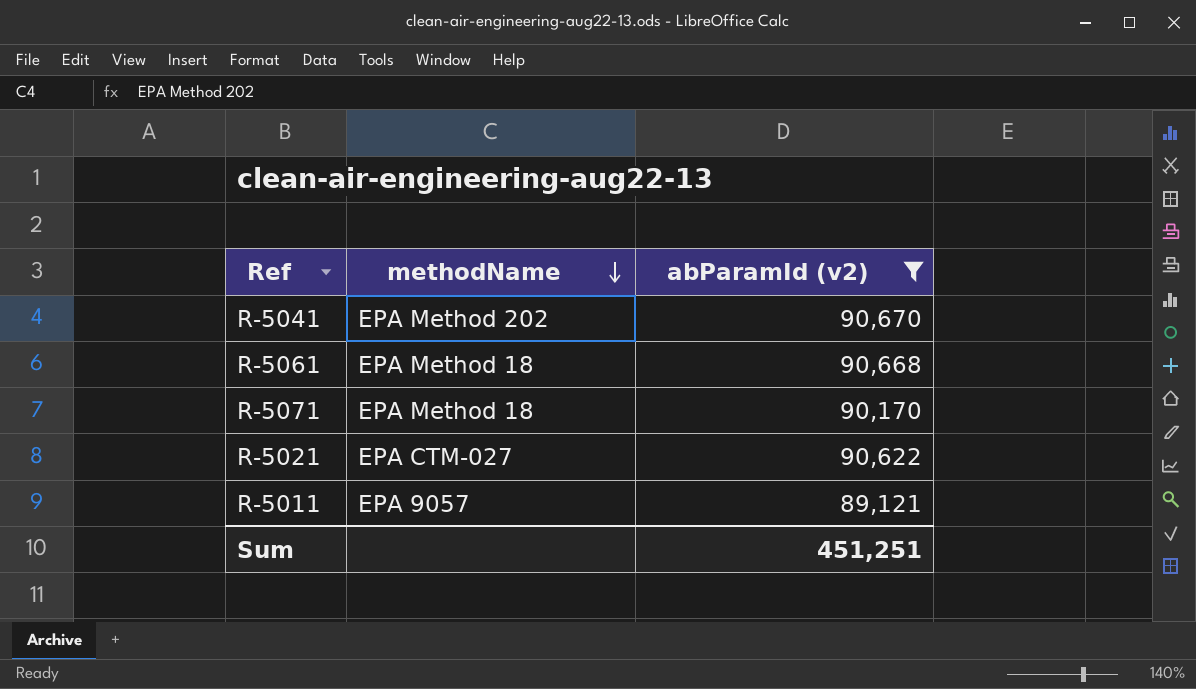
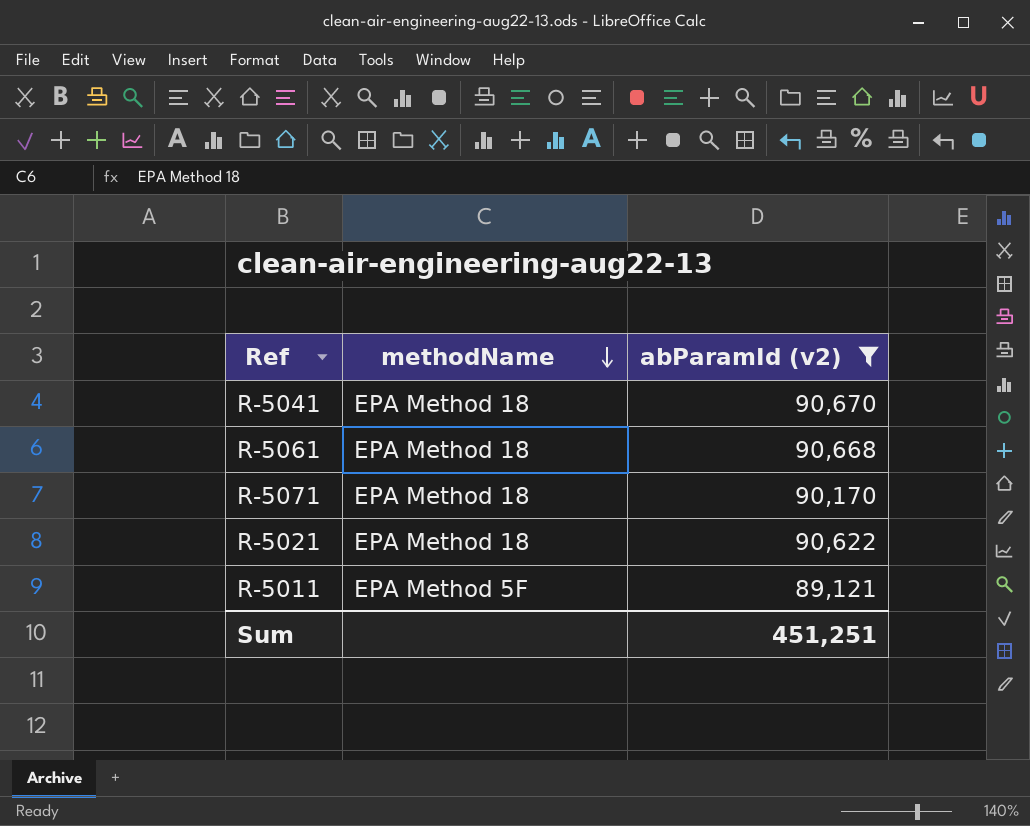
R-5041 | methodName: EPA Method 202 -> EPA Method 18
R-5021 | methodName: EPA CTM-027 -> EPA Method 18
R-5011 | methodName: EPA 9057 -> EPA Method 5F

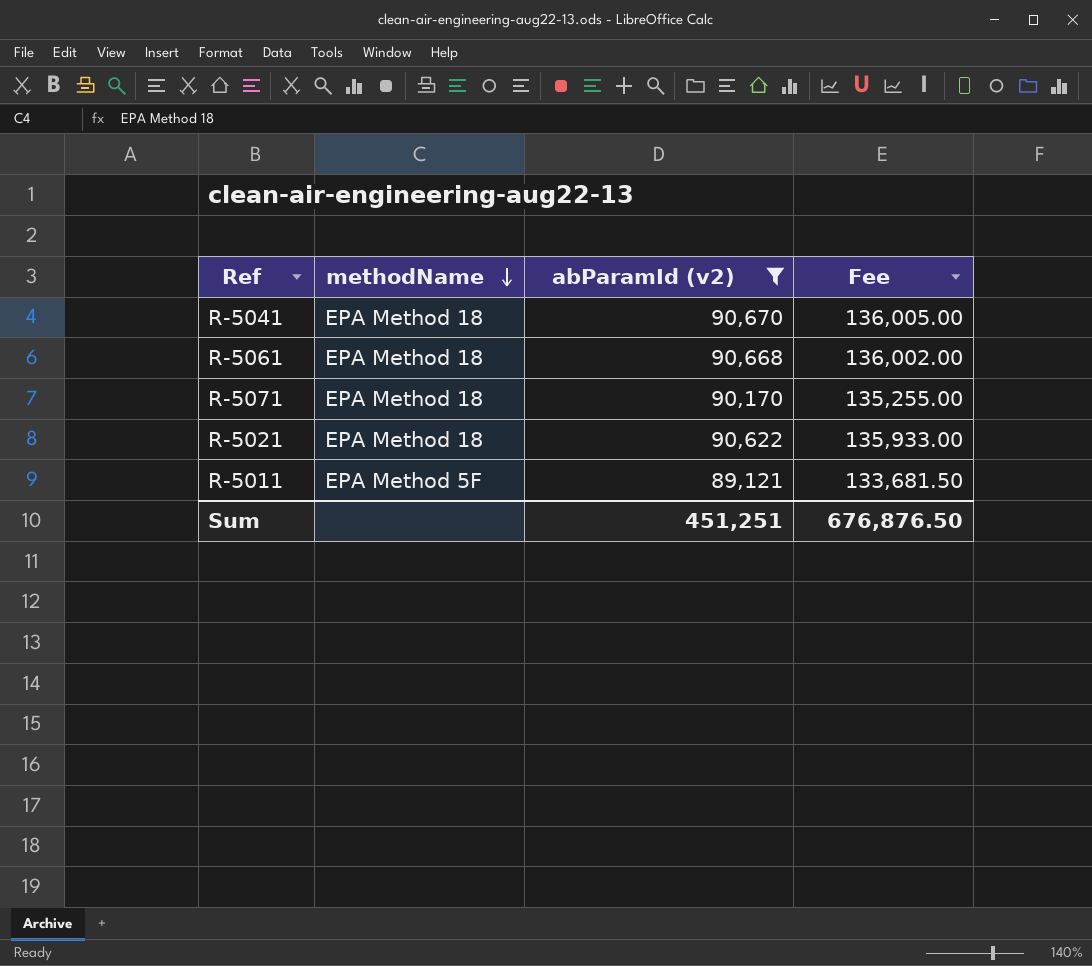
column Fee | formula: none -> [abParamId (v2)] * 1.5

